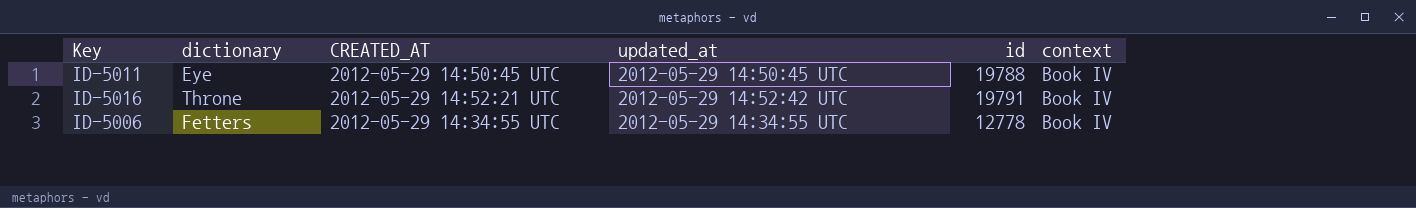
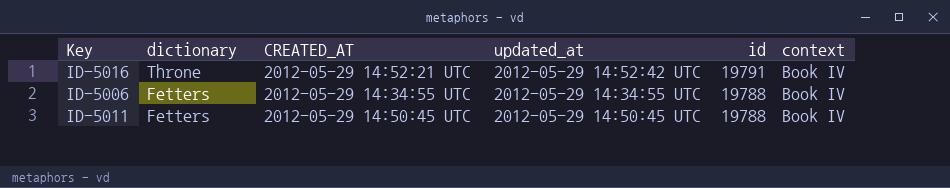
row order: none -> dictionary descending
ID-5006 | id: 12778 -> 19788
ID-5011 | dictionary: Eye -> Fetters

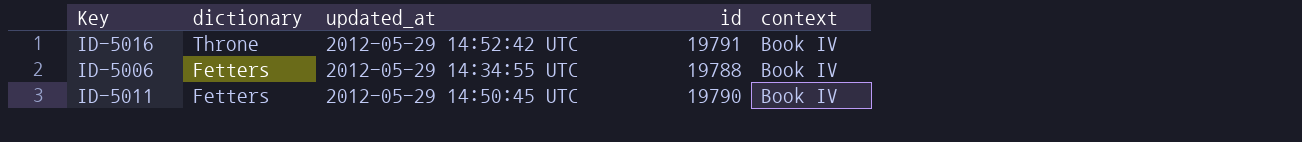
column CREATED_AT | position: 3 -> none
ID-5011 | id: 19788 -> 19790

